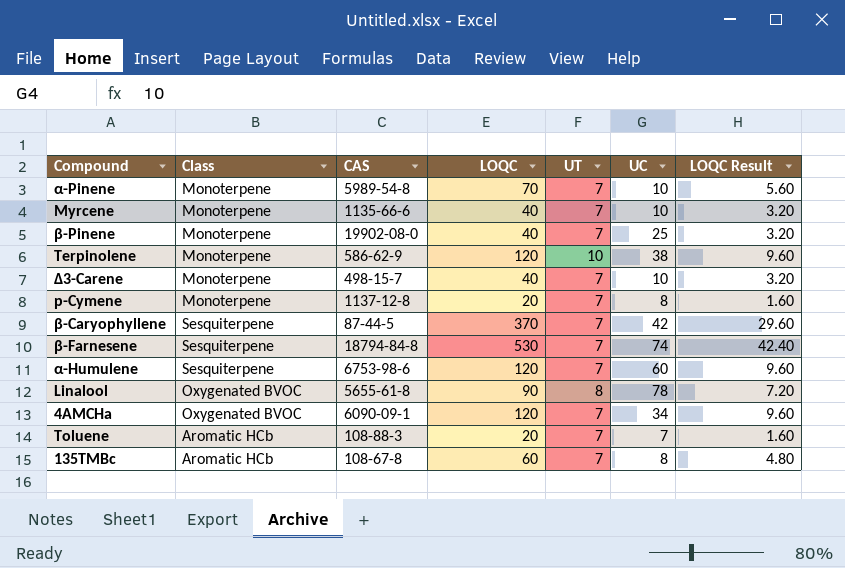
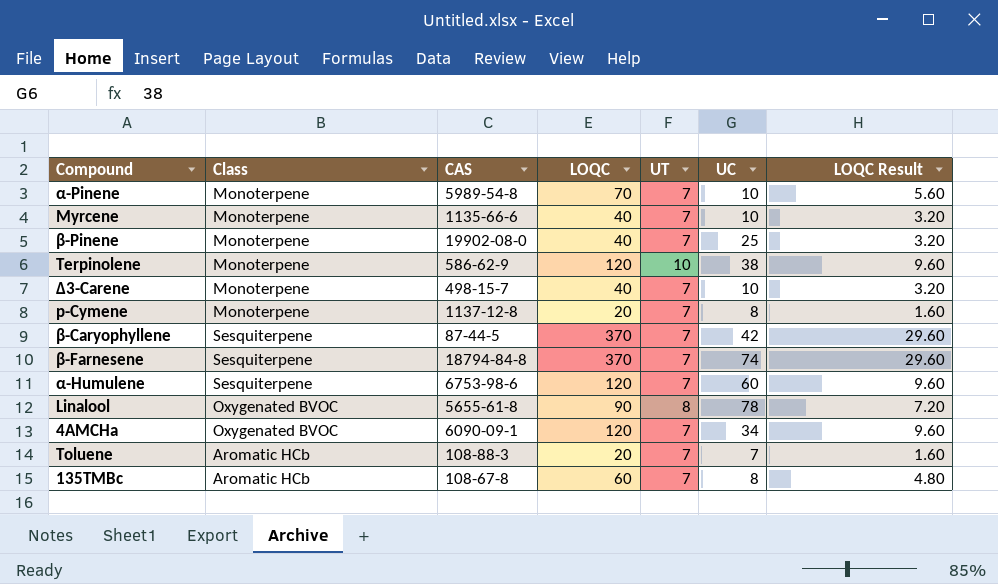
β-Farnesene | LOQC: 530 -> 370
β-Farnesene | LOQC Result: 42.40 -> 29.60

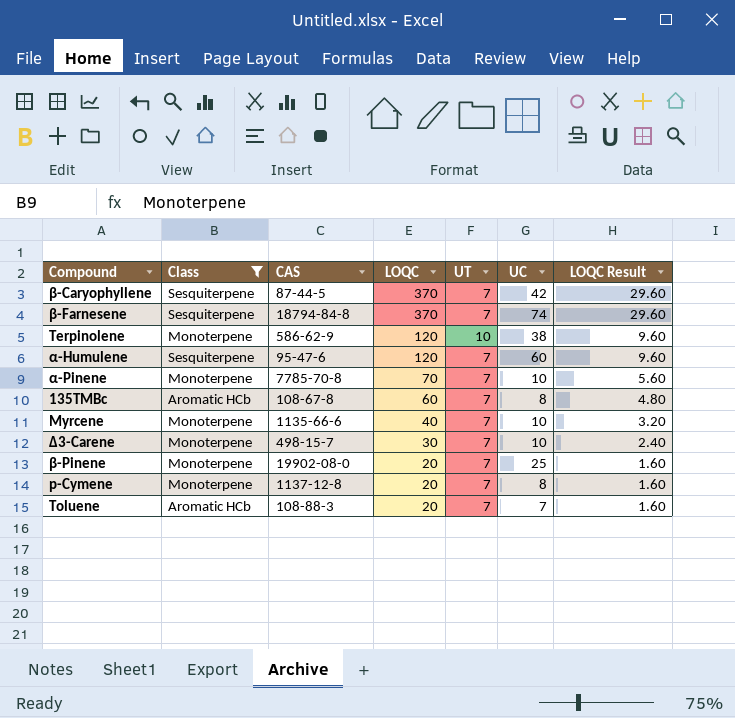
filter: none -> Class != Oxygenated BVOC
row order: none -> LOQC descending
α-Humulene | CAS: 6753-98-6 -> 95-47-6
α-Pinene | CAS: 5989-54-8 -> 7785-70-8
Δ3-Carene | LOQC: 40 -> 30
Δ3-Carene | LOQC Result: 3.20 -> 2.40
β-Pinene | LOQC: 40 -> 20
β-Pinene | LOQC Result: 3.20 -> 1.60

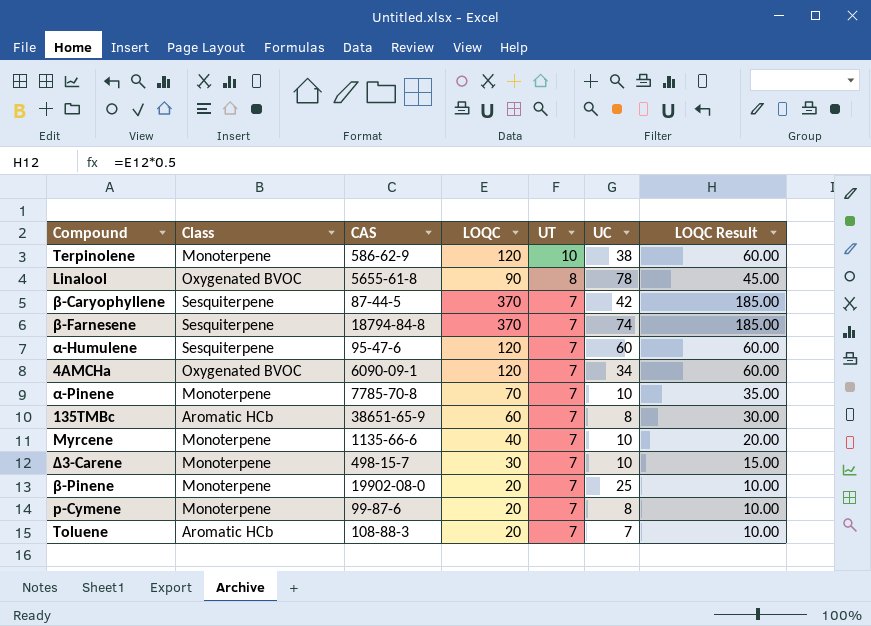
filter: Class != Oxygenated BVOC -> none
row order: LOQC descending -> UT descending
column LOQC Result | formula: [LOQC] * 0.08 -> [LOQC] * 0.5
135TMBc | CAS: 108-67-8 -> 38651-65-9
p-Cymene | CAS: 1137-12-8 -> 99-87-6

